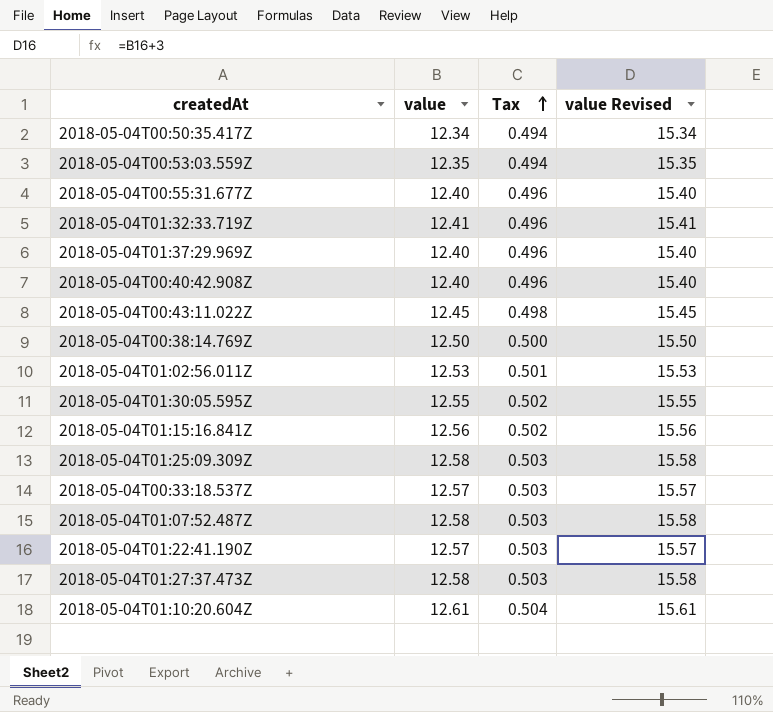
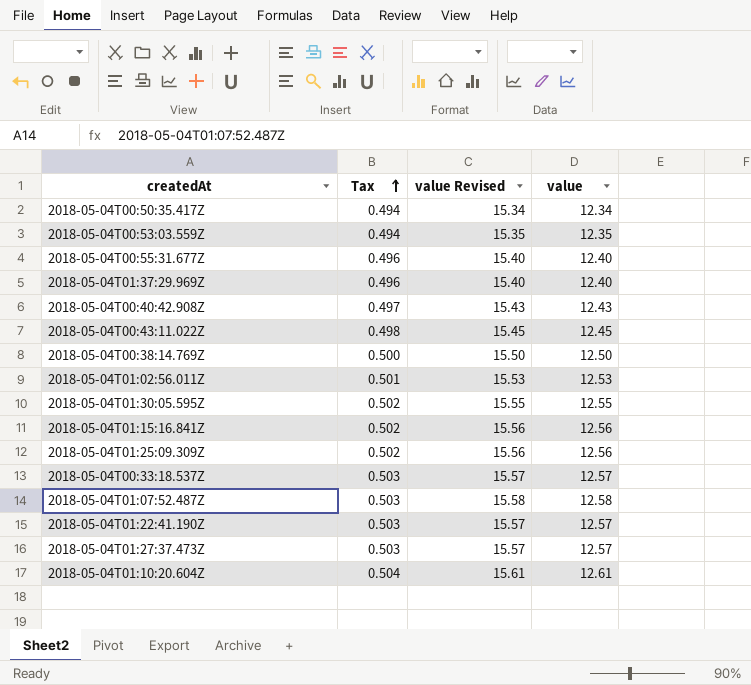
column value | position: 2 -> 4
row 2018-05-04T01:32:33.719Z: 12.41 | 0.496 | 15.41 -> none
2018-05-04T00:40:42.908Z | Tax: 0.496 -> 0.497
2018-05-04T00:40:42.908Z | value Revised: 15.40 -> 15.43
2018-05-04T00:40:42.908Z | value: 12.40 -> 12.43
2018-05-04T01:25:09.309Z | Tax: 0.503 -> 0.502
2018-05-04T01:25:09.309Z | value Revised: 15.58 -> 15.56
2018-05-04T01:25:09.309Z | value: 12.58 -> 12.56
2018-05-04T01:27:37.473Z | value Revised: 15.58 -> 15.57
2018-05-04T01:27:37.473Z | value: 12.58 -> 12.57

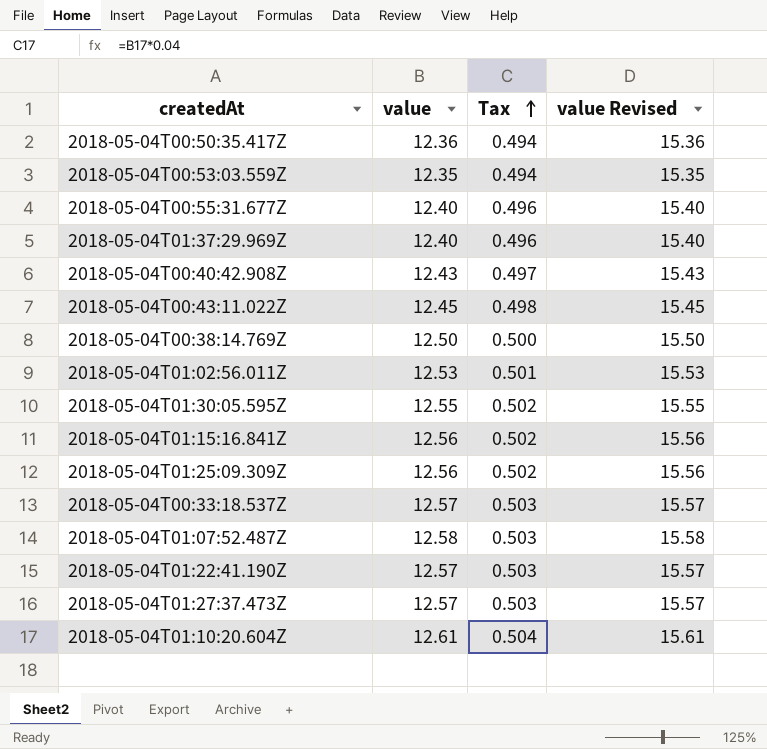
column value | position: 4 -> 2
2018-05-04T00:50:35.417Z | value: 12.34 -> 12.36
2018-05-04T00:50:35.417Z | value Revised: 15.34 -> 15.36

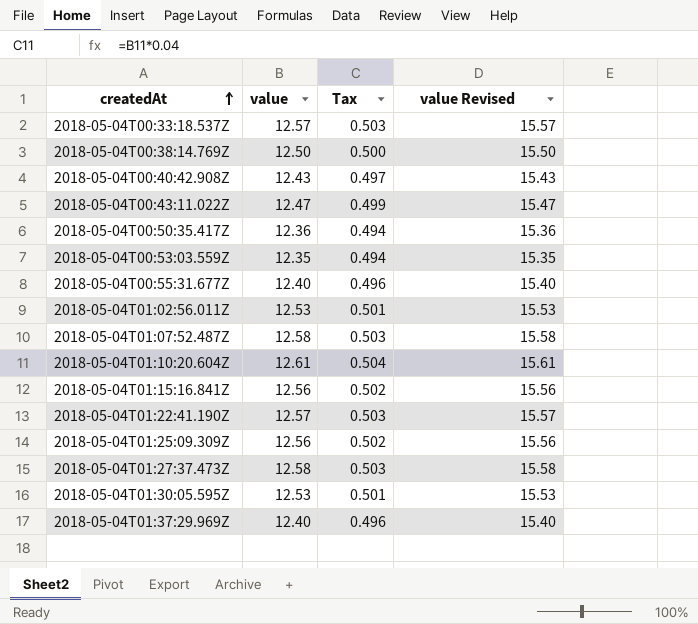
row order: Tax ascending -> createdAt ascending
2018-05-04T00:43:11.022Z | value: 12.45 -> 12.47
2018-05-04T00:43:11.022Z | Tax: 0.498 -> 0.499
2018-05-04T00:43:11.022Z | value Revised: 15.45 -> 15.47
2018-05-04T01:27:37.473Z | value: 12.57 -> 12.58
2018-05-04T01:27:37.473Z | value Revised: 15.57 -> 15.58
2018-05-04T01:30:05.595Z | value: 12.55 -> 12.53
2018-05-04T01:30:05.595Z | Tax: 0.502 -> 0.501
2018-05-04T01:30:05.595Z | value Revised: 15.55 -> 15.53

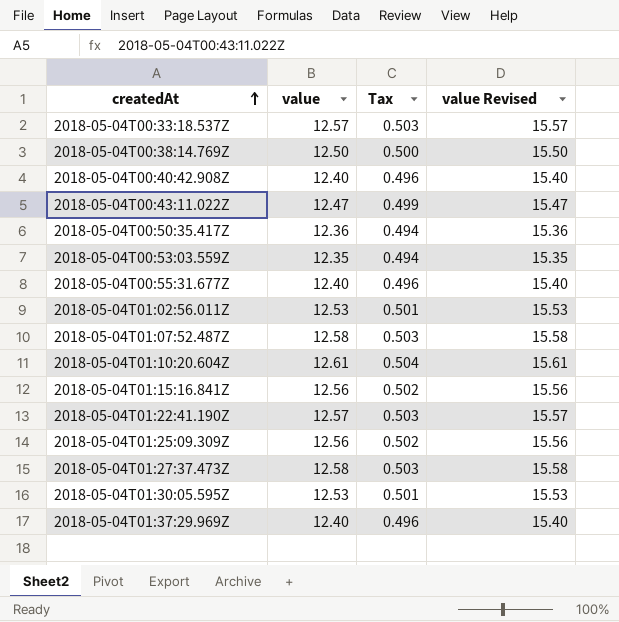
2018-05-04T00:40:42.908Z | value: 12.43 -> 12.40
2018-05-04T00:40:42.908Z | Tax: 0.497 -> 0.496
2018-05-04T00:40:42.908Z | value Revised: 15.43 -> 15.40

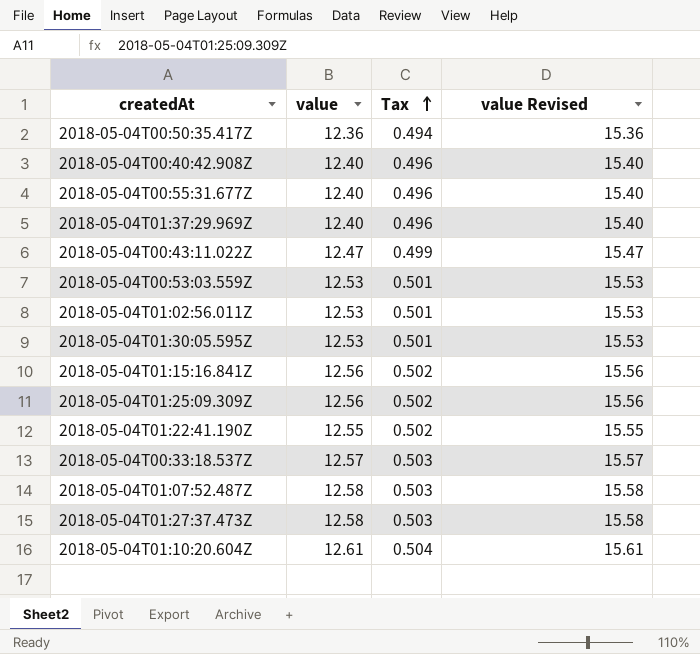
row order: createdAt ascending -> Tax ascending
row 2018-05-04T00:38:14.769Z: 12.50 | 0.500 | 15.50 -> none
2018-05-04T00:53:03.559Z | value: 12.35 -> 12.53
2018-05-04T00:53:03.559Z | Tax: 0.494 -> 0.501
2018-05-04T00:53:03.559Z | value Revised: 15.35 -> 15.53
2018-05-04T01:22:41.190Z | value: 12.57 -> 12.55
2018-05-04T01:22:41.190Z | Tax: 0.503 -> 0.502
2018-05-04T01:22:41.190Z | value Revised: 15.57 -> 15.55

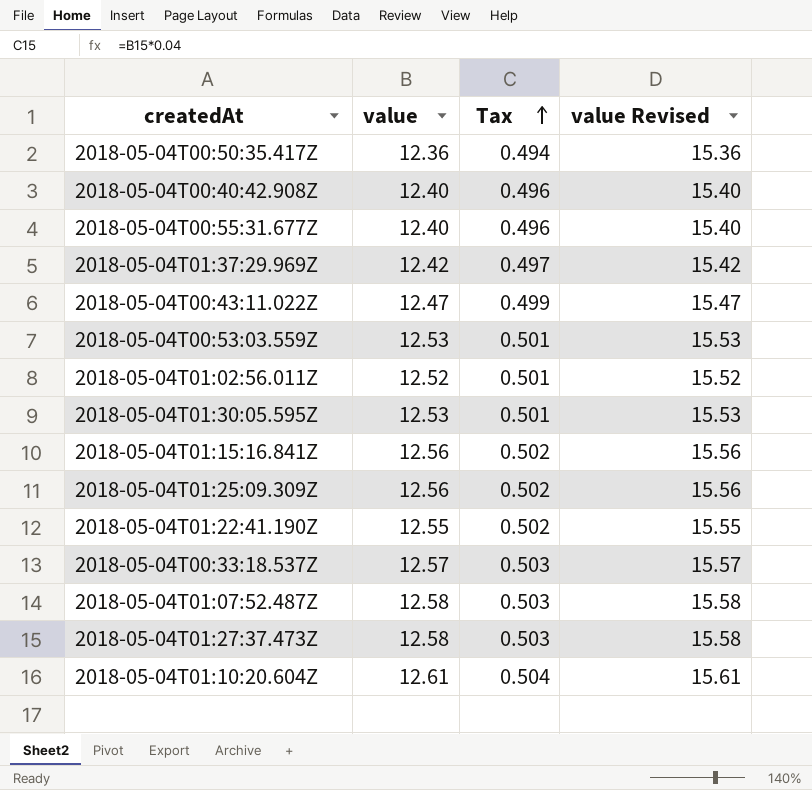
2018-05-04T01:37:29.969Z | value: 12.40 -> 12.42
2018-05-04T01:37:29.969Z | Tax: 0.496 -> 0.497
2018-05-04T01:37:29.969Z | value Revised: 15.40 -> 15.42
2018-05-04T01:02:56.011Z | value: 12.53 -> 12.52
2018-05-04T01:02:56.011Z | value Revised: 15.53 -> 15.52

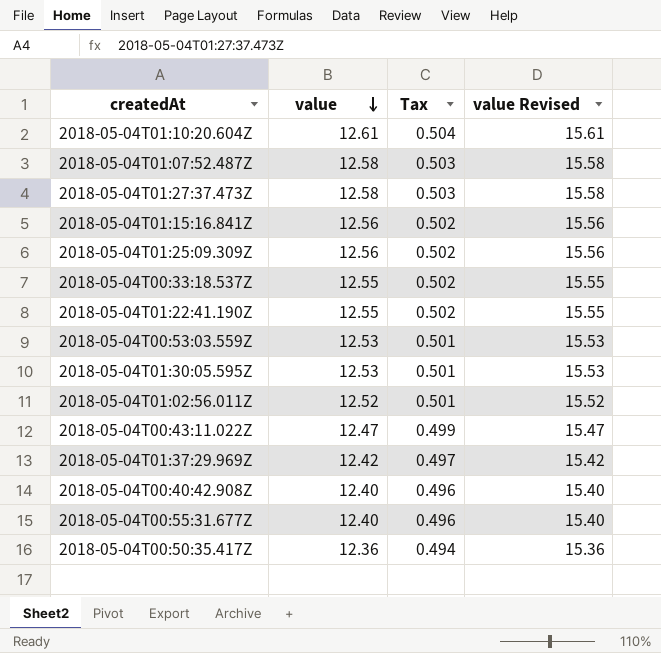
row order: Tax ascending -> value descending
2018-05-04T00:33:18.537Z | value: 12.57 -> 12.55
2018-05-04T00:33:18.537Z | Tax: 0.503 -> 0.502
2018-05-04T00:33:18.537Z | value Revised: 15.57 -> 15.55

